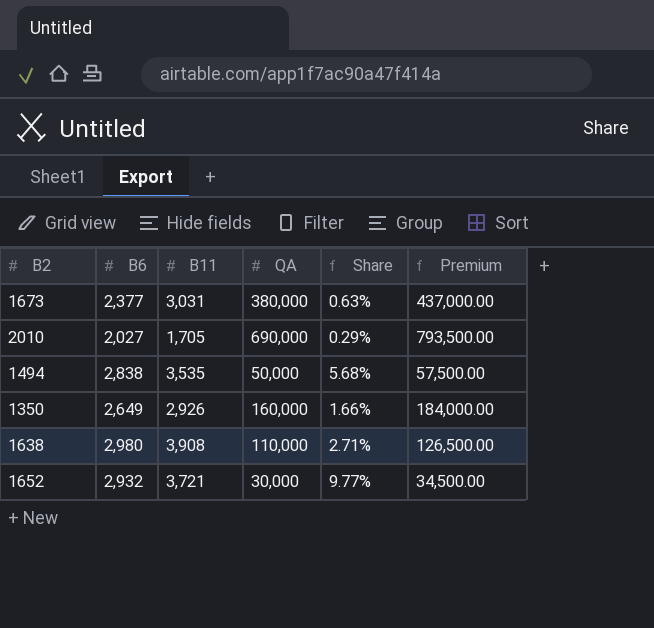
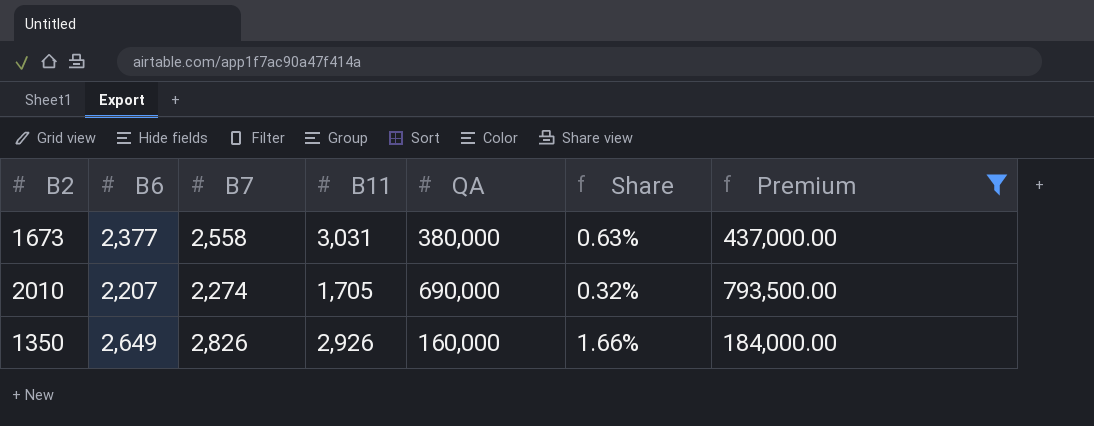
filter: none -> Premium >= 184,000.00
column B7 | position: none -> 3
2010 | B6: 2,027 -> 2,207
2010 | Share: 0.29% -> 0.32%

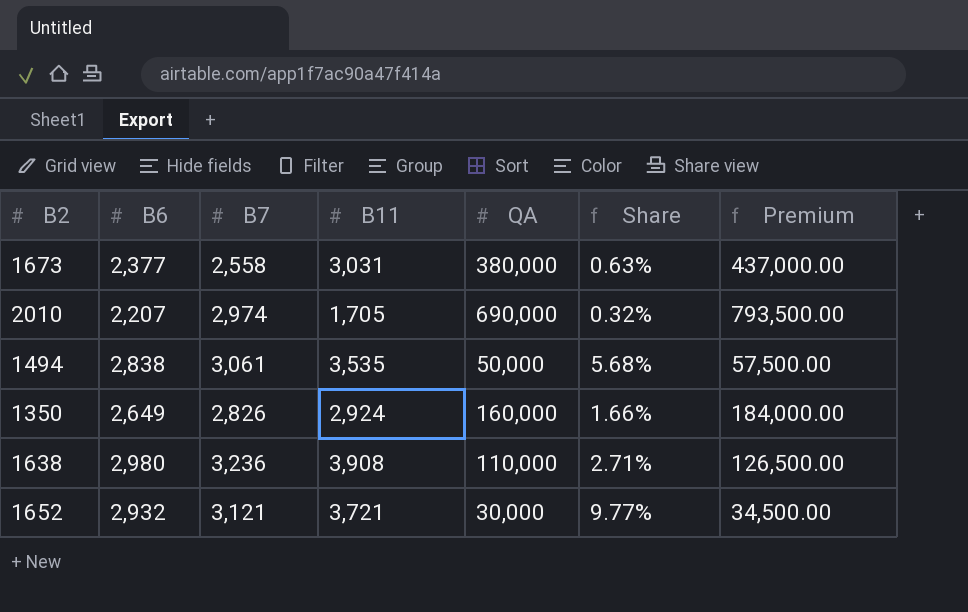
filter: Premium >= 184,000.00 -> none
2010 | B7: 2,274 -> 2,974
1350 | B11: 2,926 -> 2,924

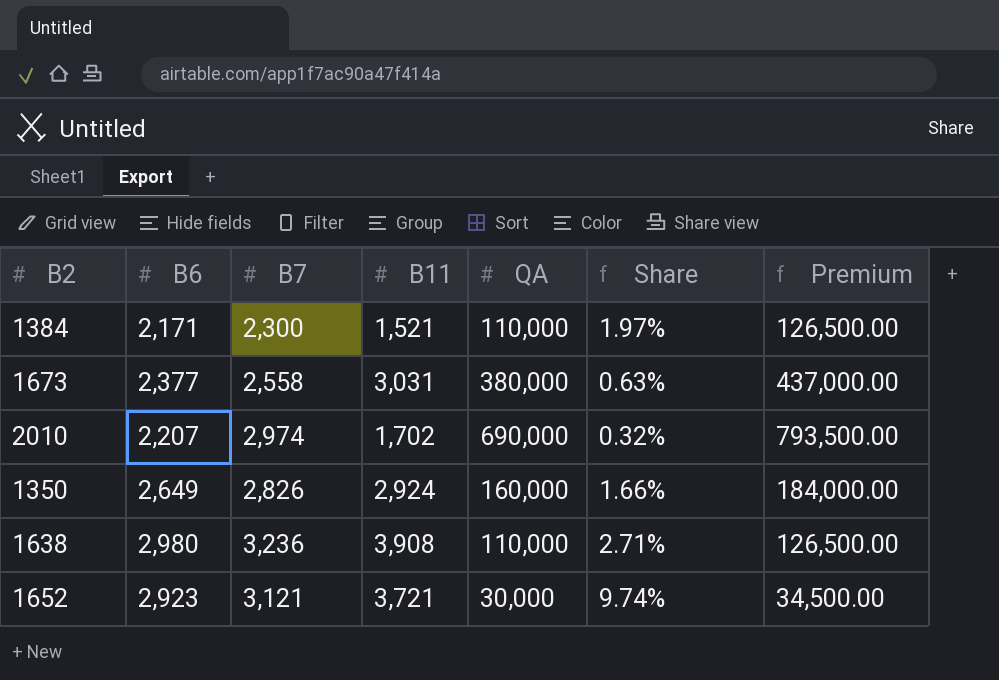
row 1494: 2,838 | 3,061 | 3,535 | 50,000 | 5.68% | 57,500.00 -> none
row 1384: none -> 2,171 | 2,300 | 1,521 | 110,000 | 1.97% | 126,500.00
2010 | B11: 1,705 -> 1,702
1652 | B6: 2,932 -> 2,923
1652 | Share: 9.77% -> 9.74%

